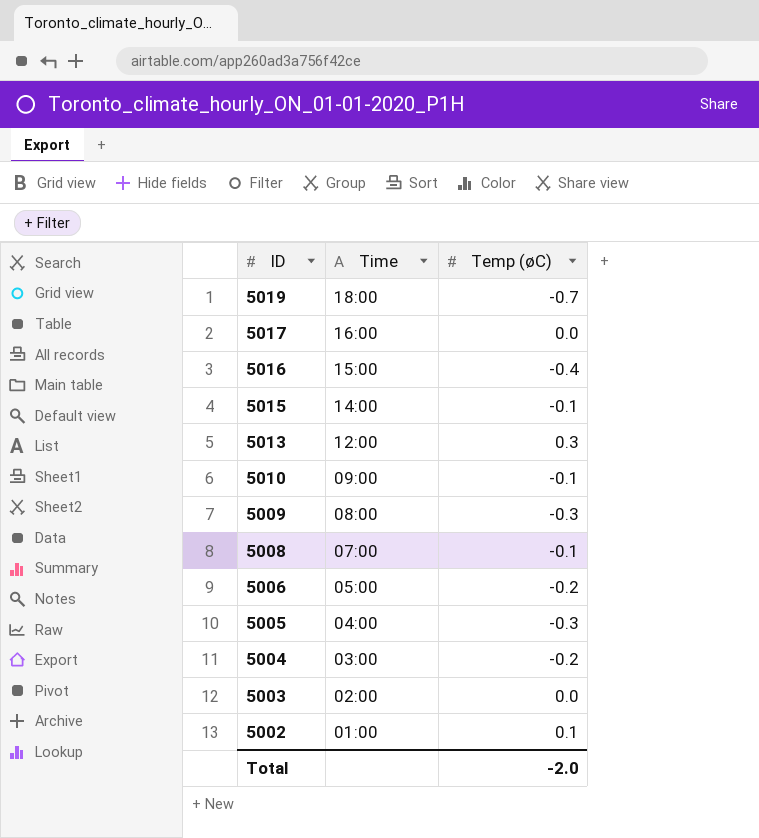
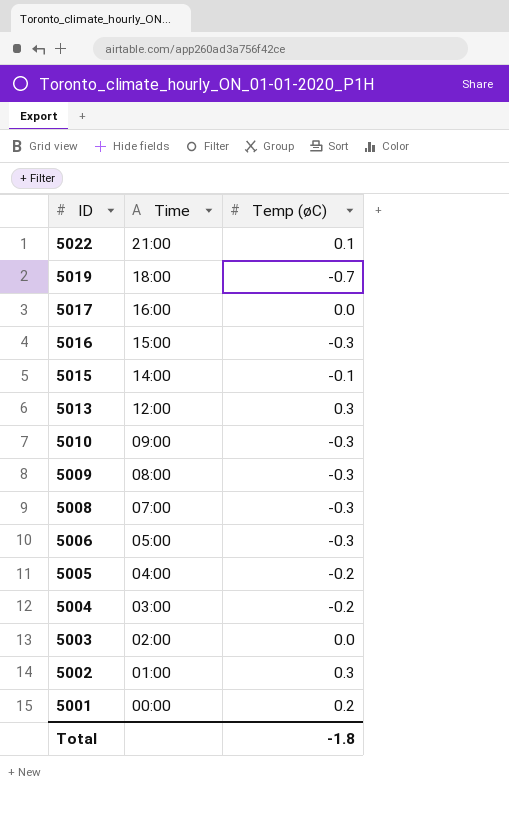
row 5022: none -> 21:00 | 0.1
5016 | Temp (øC): -0.4 -> -0.3
5010 | Temp (øC): -0.1 -> -0.3
5008 | Temp (øC): -0.1 -> -0.3
5006 | Temp (øC): -0.2 -> -0.3
5005 | Temp (øC): -0.3 -> -0.2
5002 | Temp (øC): 0.1 -> 0.3
row 5001: none -> 00:00 | 0.2
Total | Temp (øC): -2.0 -> -1.8

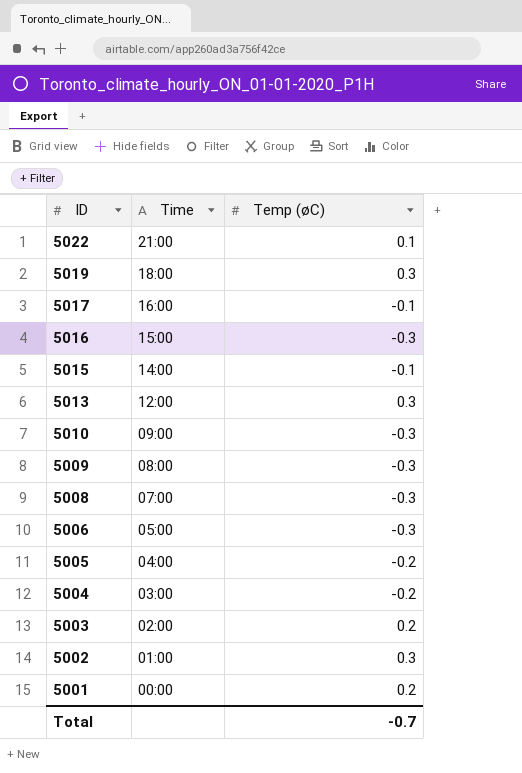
5019 | Temp (øC): -0.7 -> 0.3
5017 | Temp (øC): 0.0 -> -0.1
5003 | Temp (øC): 0.0 -> 0.2
Total | Temp (øC): -1.8 -> -0.7

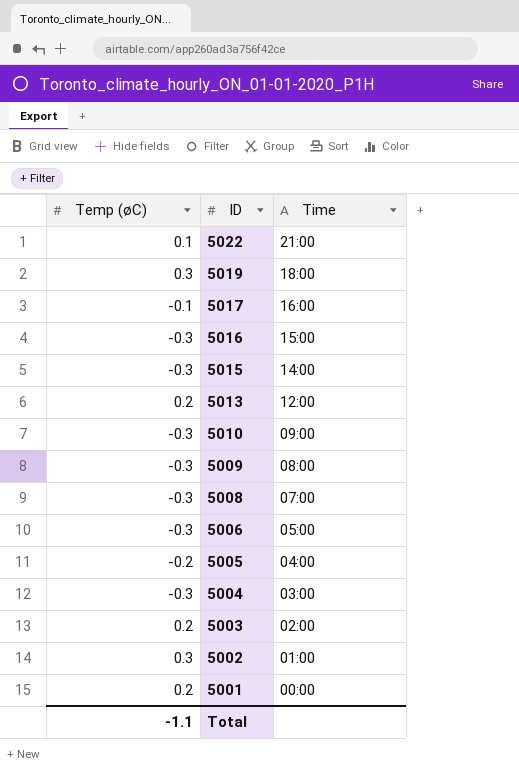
column Temp (øC) | position: 3 -> 1
5015 | Temp (øC): -0.1 -> -0.3
5013 | Temp (øC): 0.3 -> 0.2
5004 | Temp (øC): -0.2 -> -0.3
Total | Temp (øC): -0.7 -> -1.1

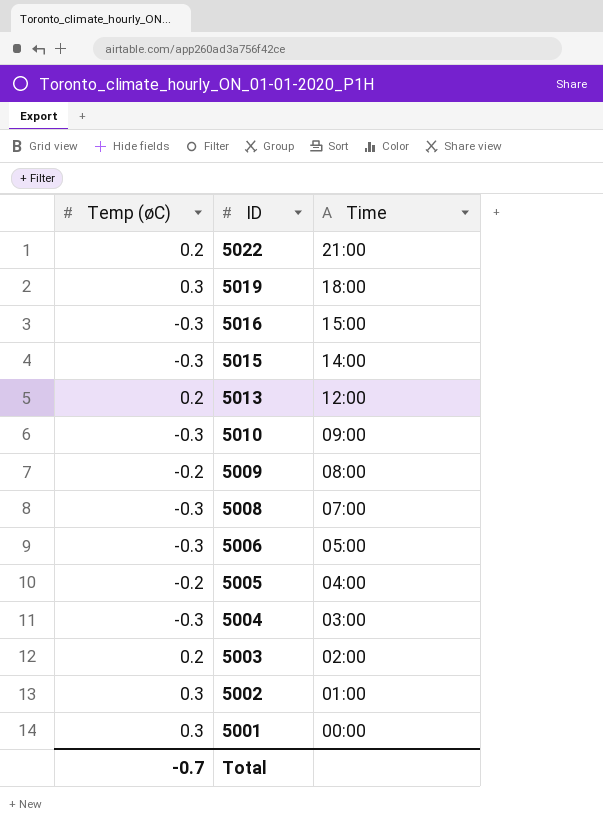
row 5017: -0.1 | 16:00 -> none
5022 | Temp (øC): 0.1 -> 0.2
5009 | Temp (øC): -0.3 -> -0.2
5001 | Temp (øC): 0.2 -> 0.3
Total | Temp (øC): -1.1 -> -0.7

